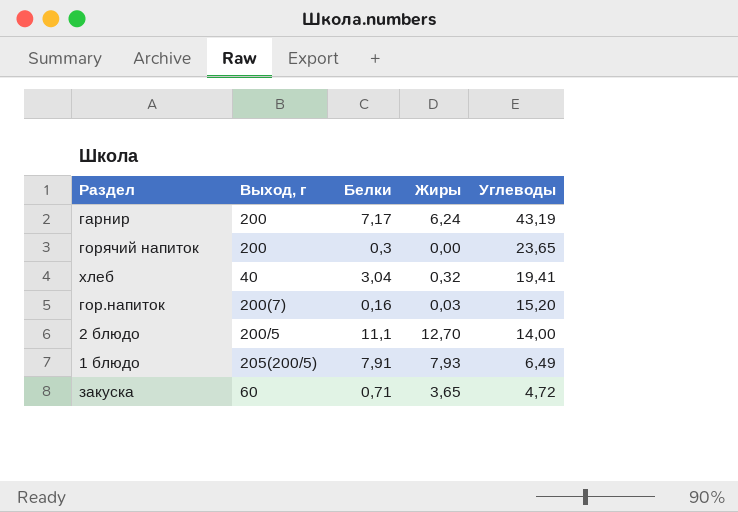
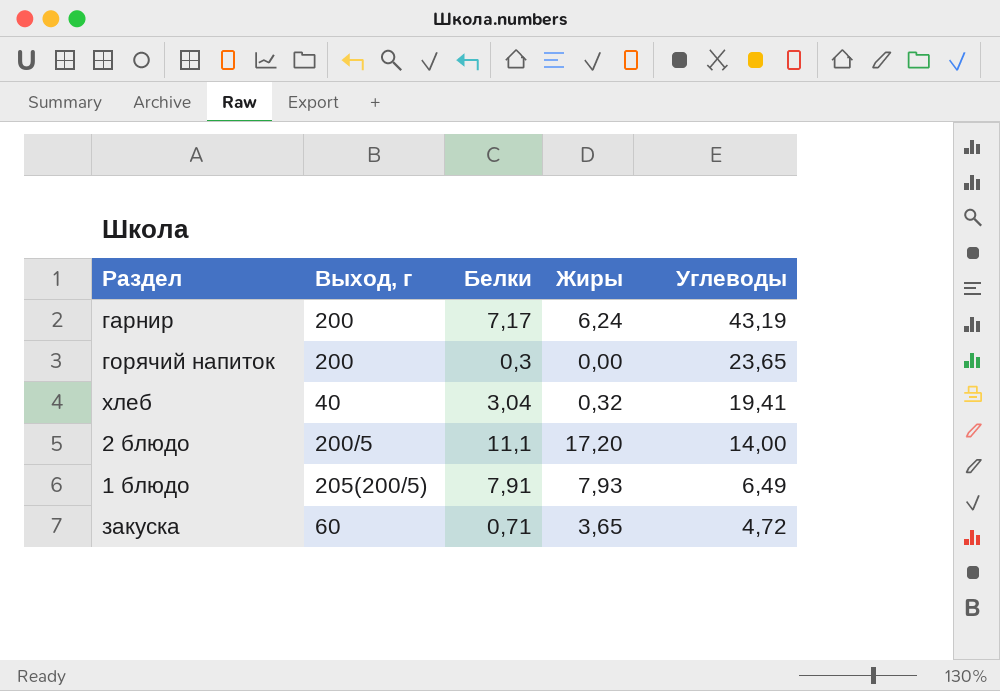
row гор.напиток: 200(7) | 0,16 | 0,03 | 15,20 -> none
2 блюдо | Жиры: 12,70 -> 17,20

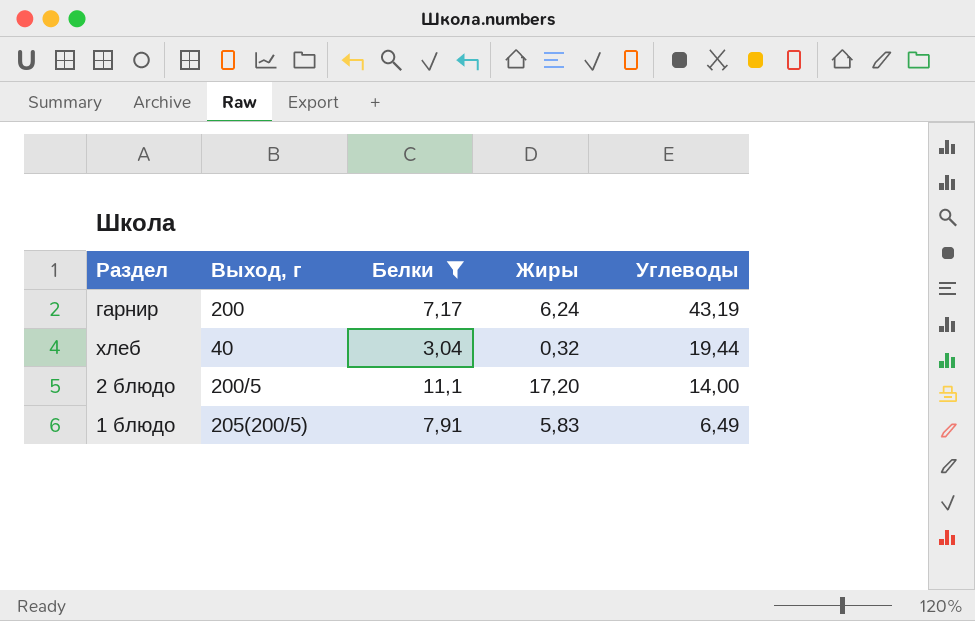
filter: none -> Белки >= 3,04
хлеб | Углеводы: 19,41 -> 19,44
1 блюдо | Жиры: 7,93 -> 5,83

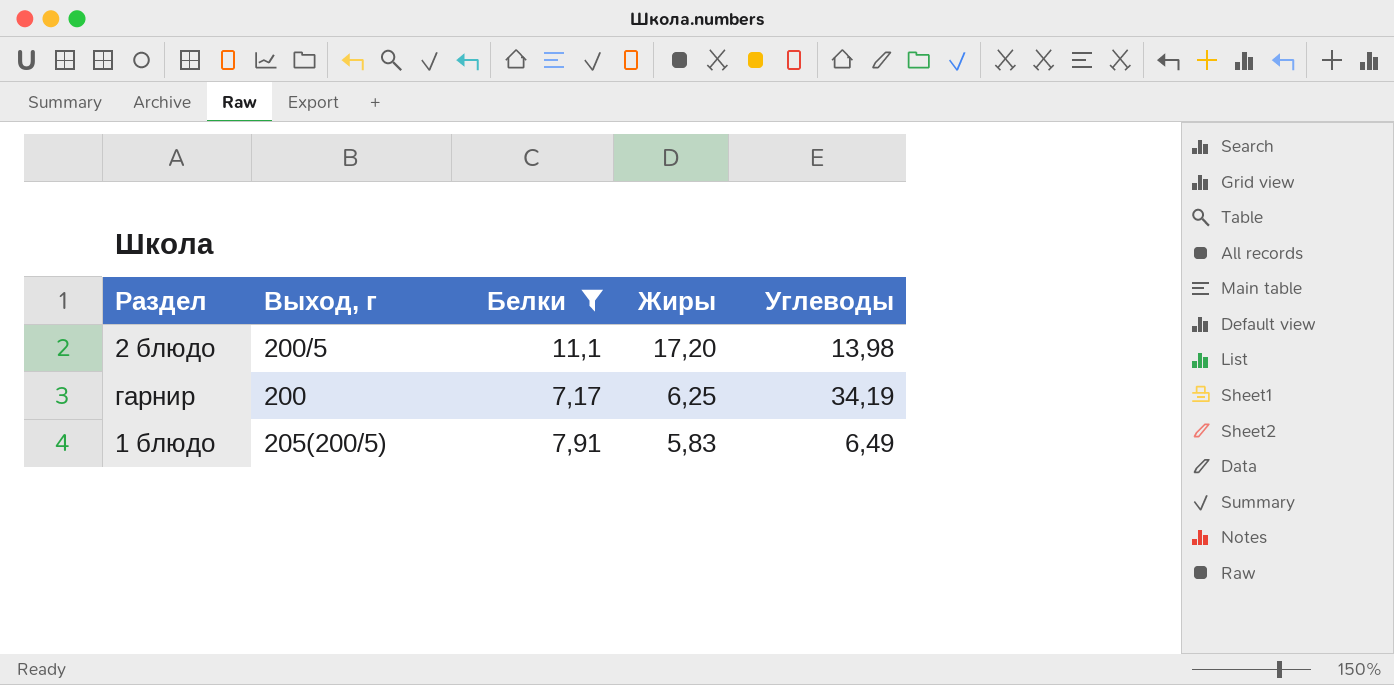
row order: Углеводы descending -> Жиры descending
row хлеб: 40 | 3,04 | 0,32 | 19,44 -> none
2 блюдо | Углеводы: 14,00 -> 13,98
гарнир | Жиры: 6,24 -> 6,25
гарнир | Углеводы: 43,19 -> 34,19

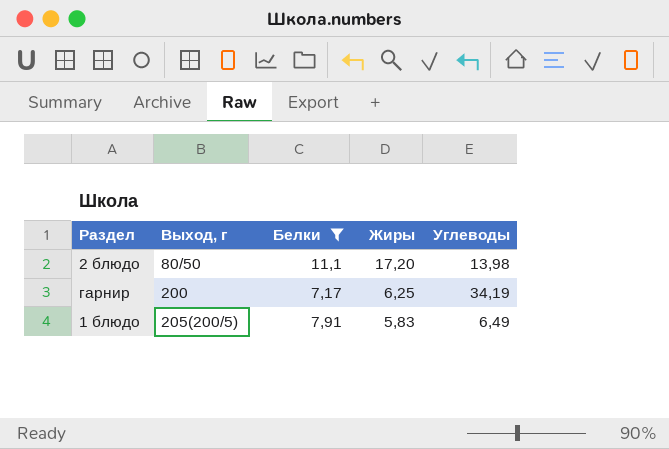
2 блюдо | Выход, г: 200/5 -> 80/50

